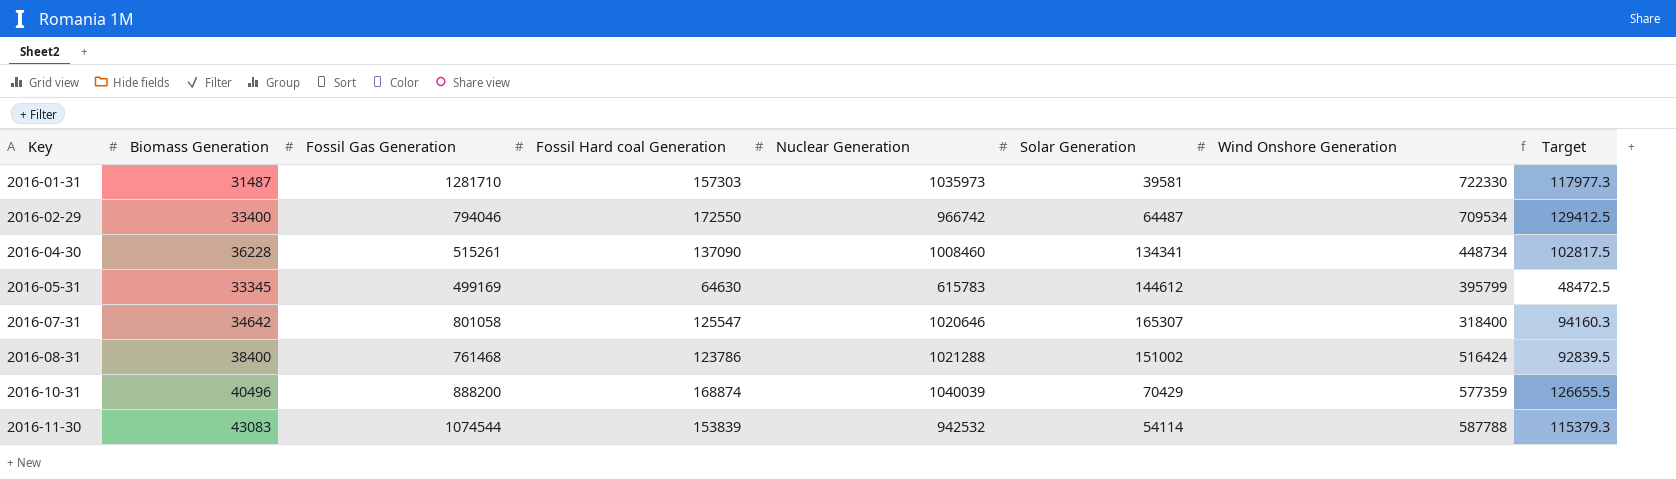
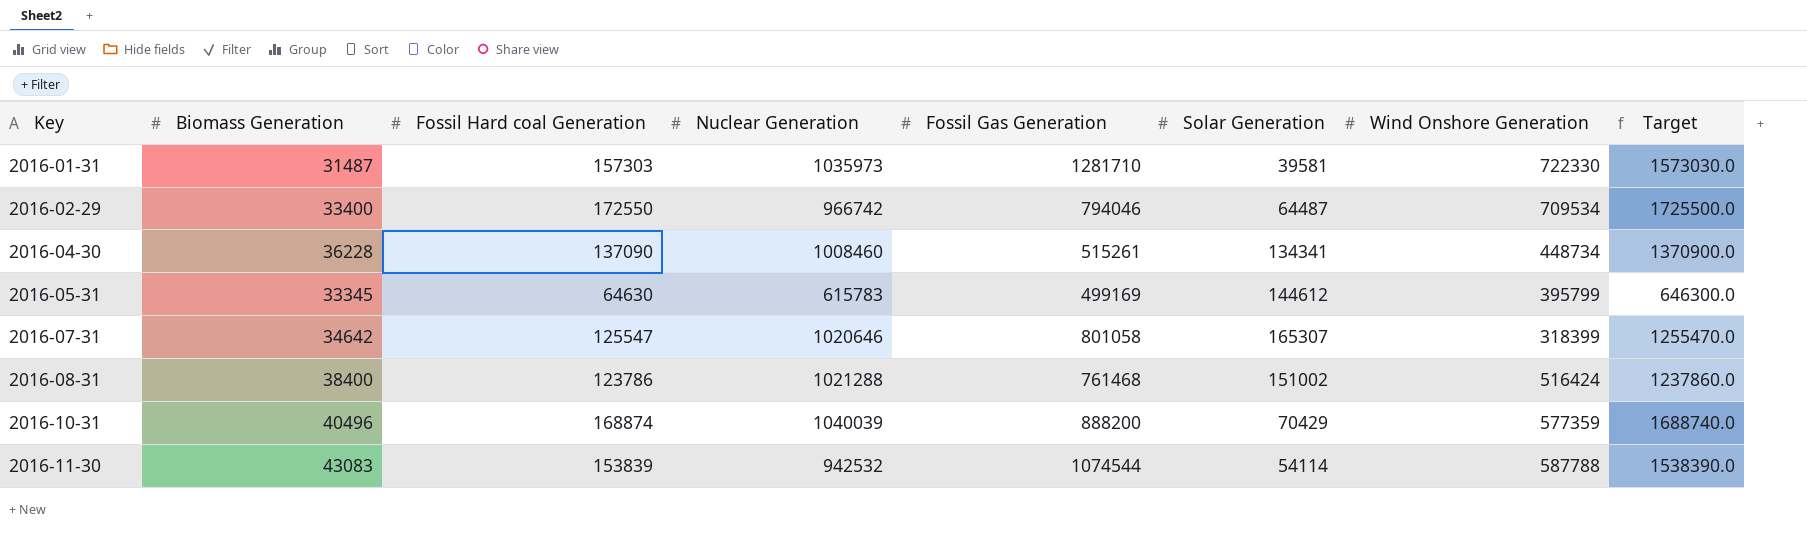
column Fossil Gas Generation | position: 3 -> 5
column Target | formula: [Fossil Hard coal Generation] * 0.75 -> [Fossil Hard coal Generation] * 10
2016-07-31 | Wind Onshore Generation: 318400 -> 318399

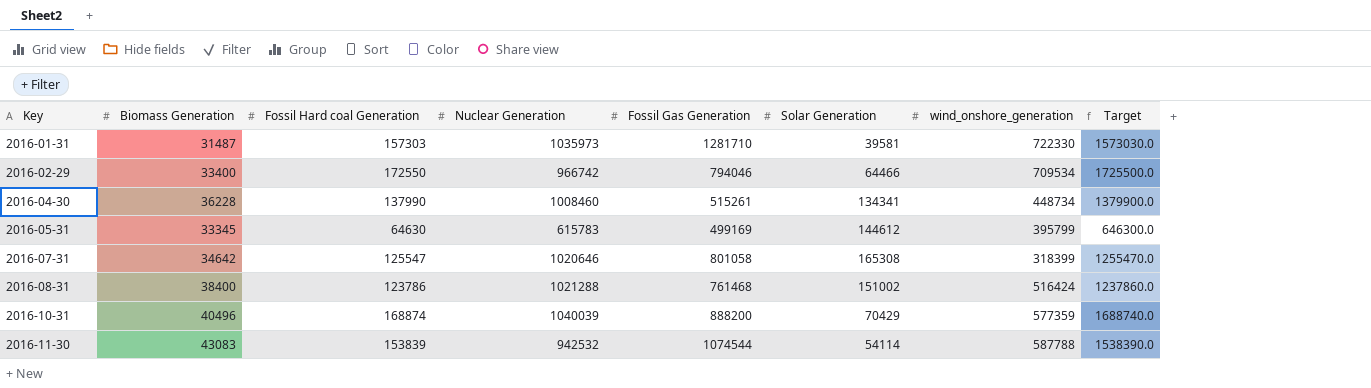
column name: Wind Onshore Generation -> wind_onshore_generation
2016-02-29 | Solar Generation: 64487 -> 64466
2016-04-30 | Fossil Hard coal Generation: 137090 -> 137990
2016-04-30 | Target: 1370900.0 -> 1379900.0
2016-07-31 | Solar Generation: 165307 -> 165308

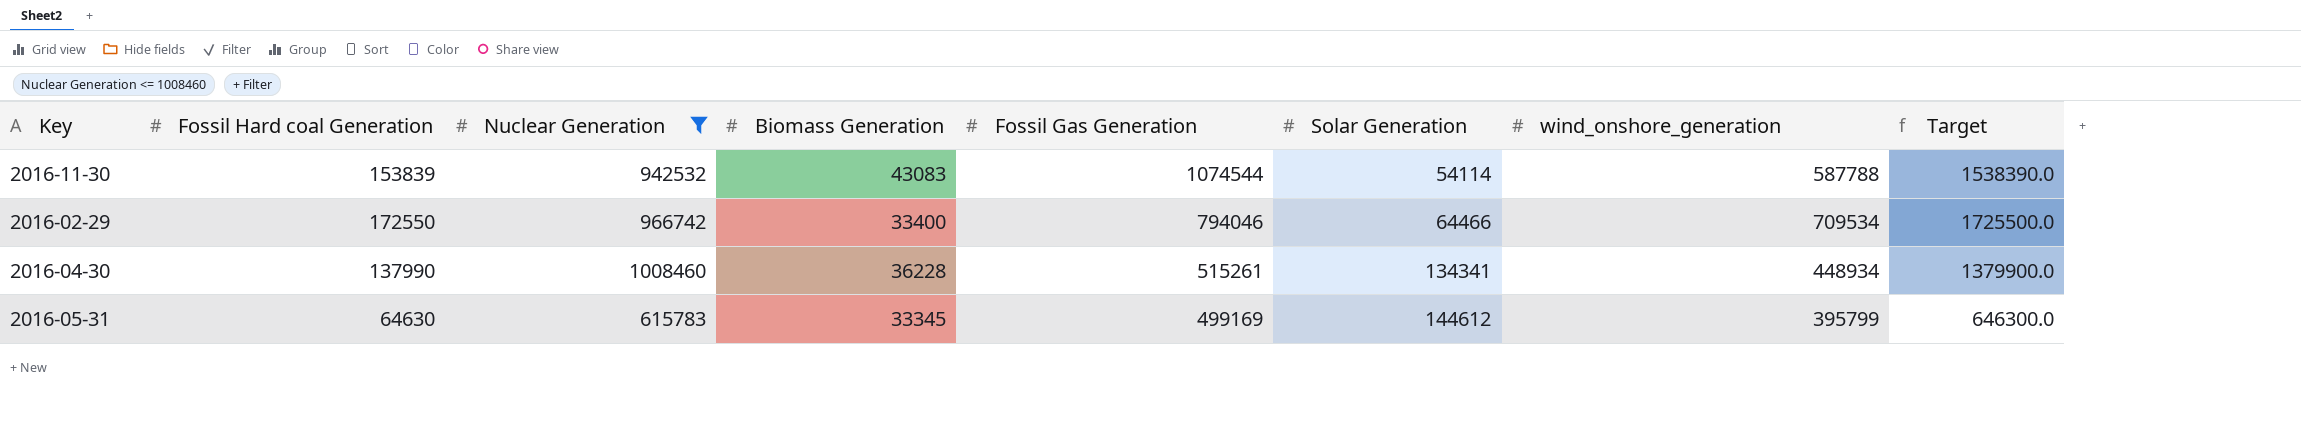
filter: none -> Nuclear Generation <= 1008460
row order: Key ascending -> Fossil Gas Generation descending
column Biomass Generation | position: 2 -> 4
2016-04-30 | wind_onshore_generation: 448734 -> 448934

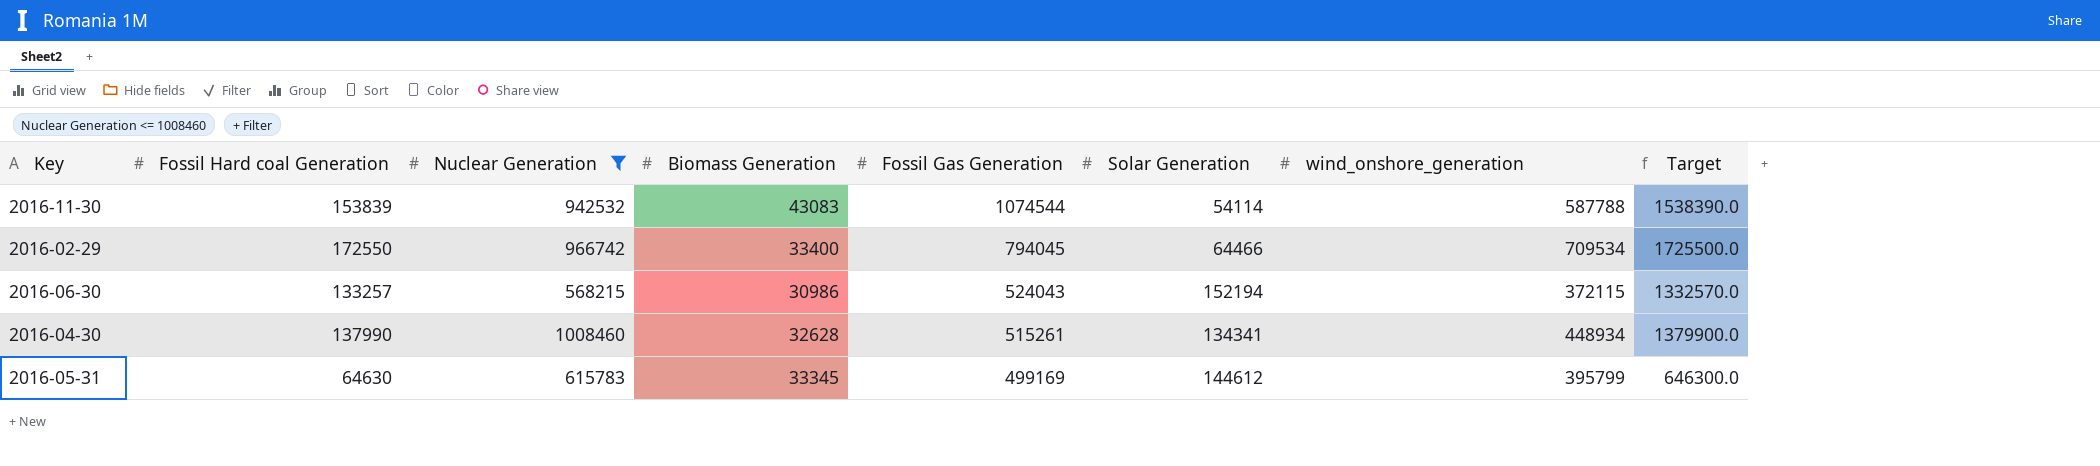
2016-02-29 | Fossil Gas Generation: 794046 -> 794045
row 2016-06-30: none -> 133257 | 568215 | 30986 | 524043 | 152194 | 372115 | 1332570.0
2016-04-30 | Biomass Generation: 36228 -> 32628

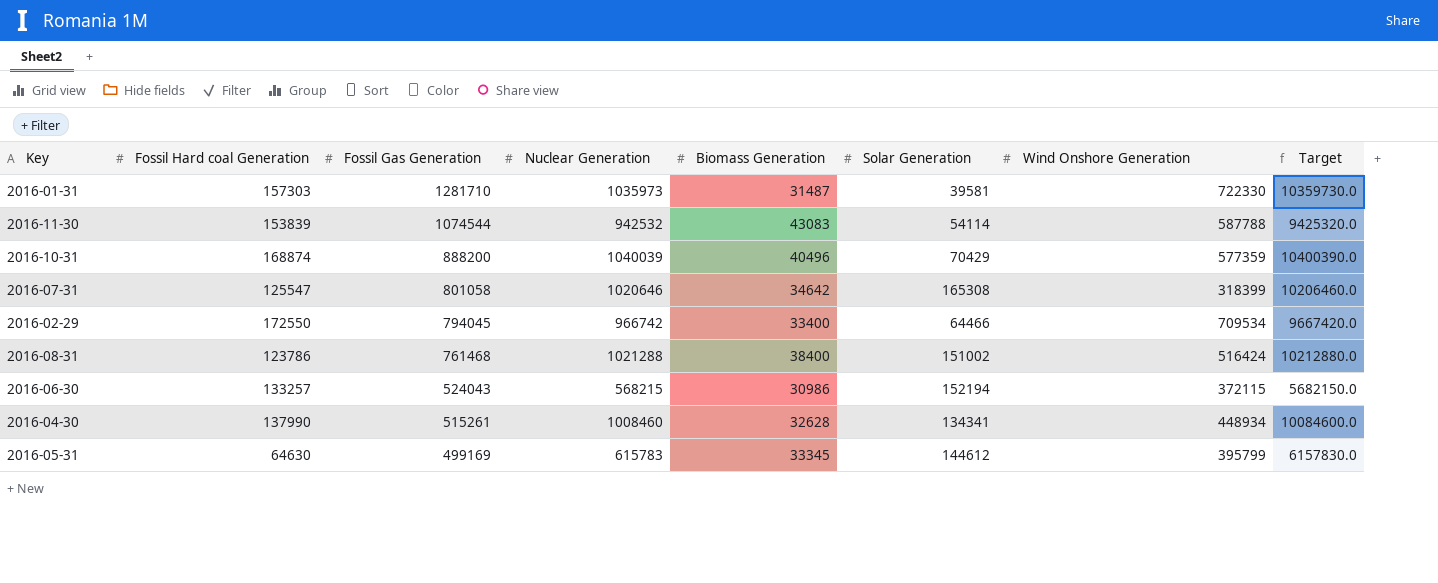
filter: Nuclear Generation <= 1008460 -> none
column Fossil Gas Generation | position: 5 -> 3
column name: wind_onshore_generation -> Wind Onshore Generation
column Target | formula: [Fossil Hard coal Generation] * 10 -> [Nuclear Generation] * 10

